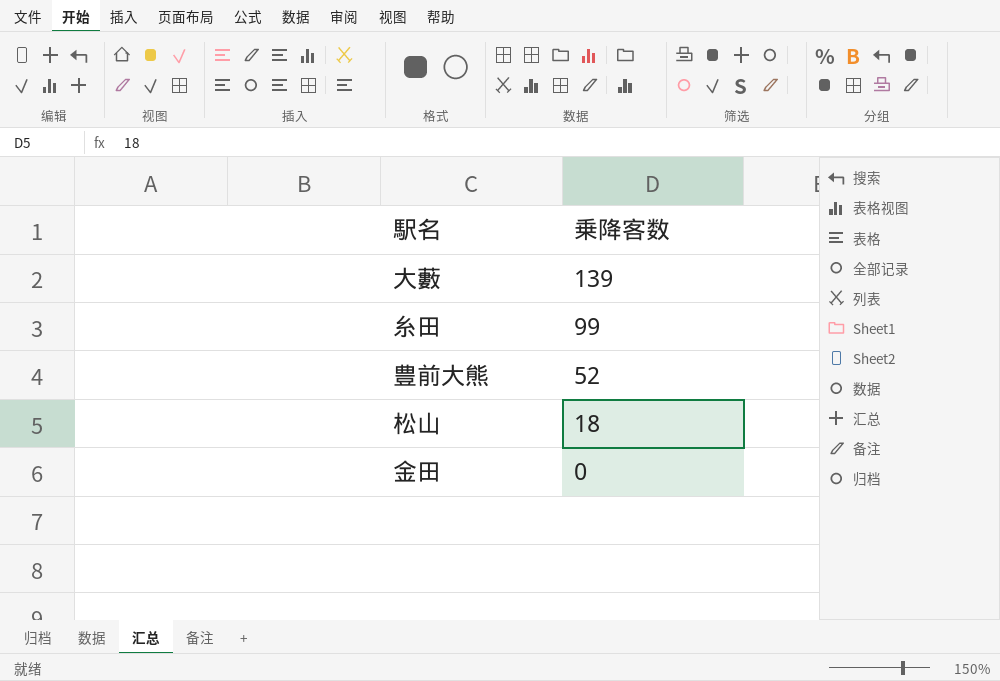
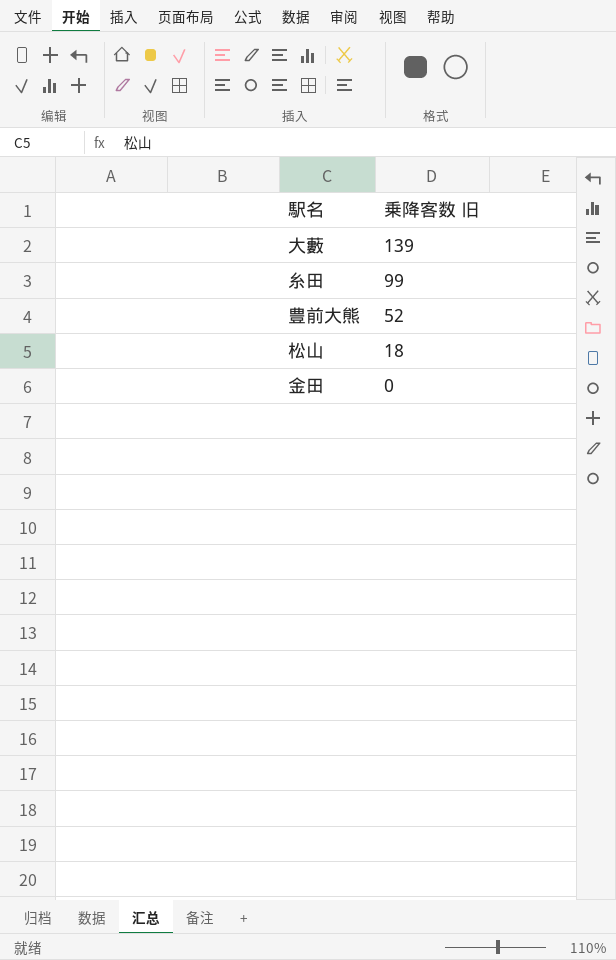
column name: 乗降客数 -> 乗降客数 旧

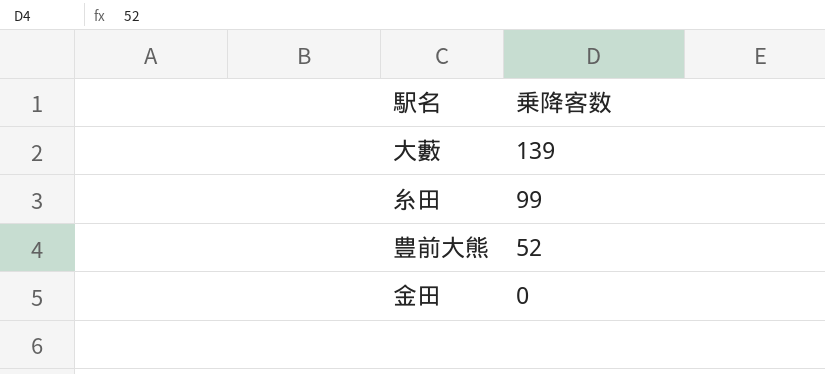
column name: 乗降客数 旧 -> 乗降客数
row 松山: 18 -> none

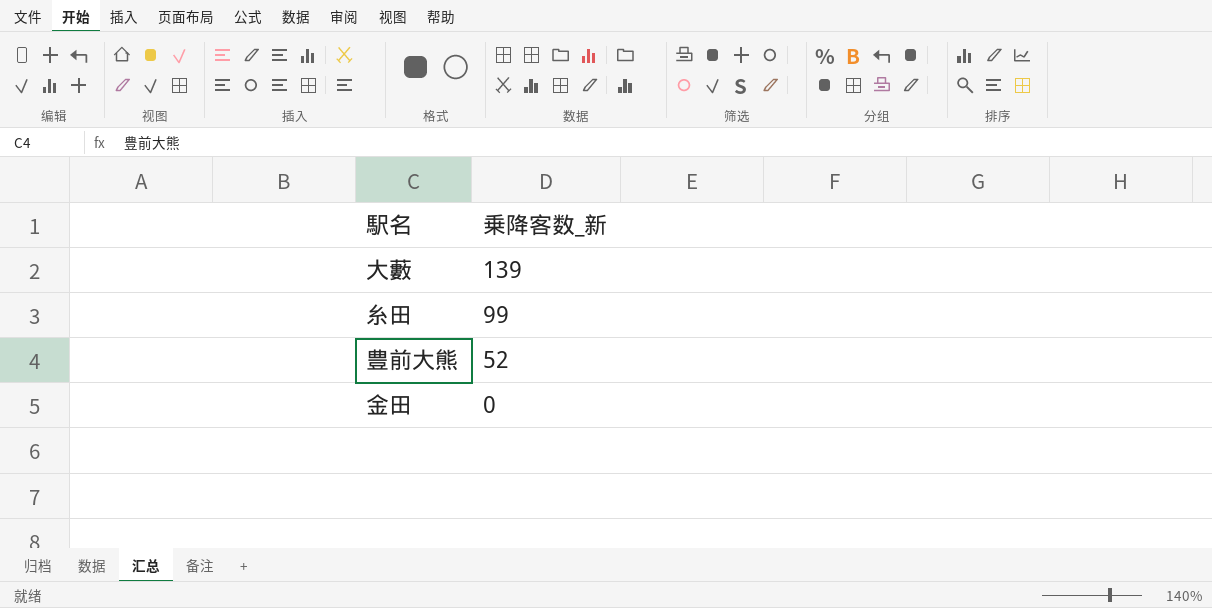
column name: 乗降客数 -> 乗降客数_新

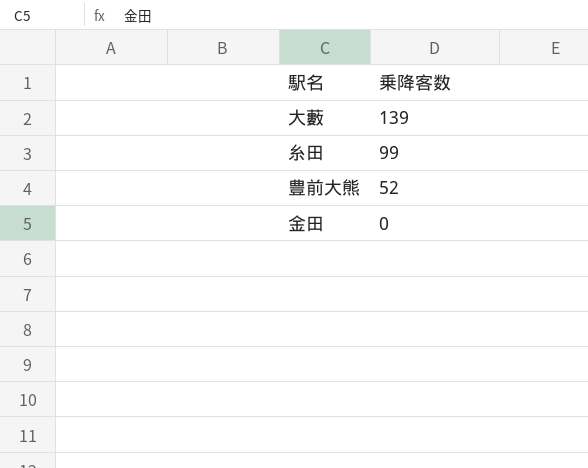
column name: 乗降客数_新 -> 乗降客数

